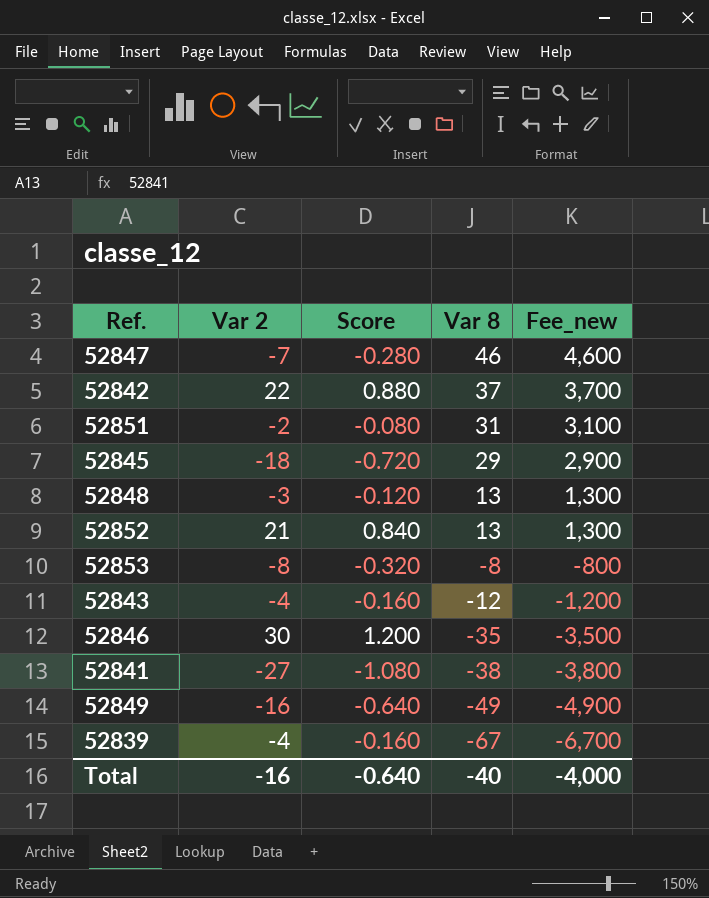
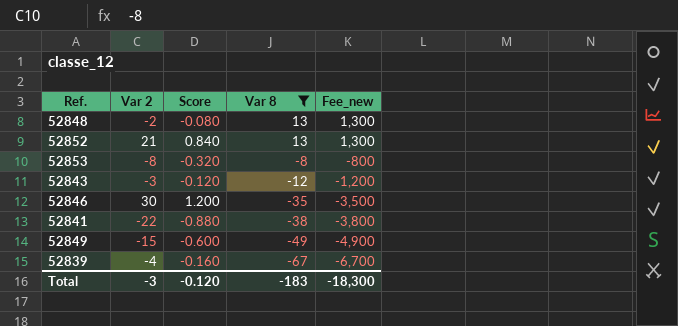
filter: none -> Var 8 <= 13
52848 | Var 2: -3 -> -2
52848 | Score: -0.120 -> -0.080
52843 | Var 2: -4 -> -3
52843 | Score: -0.160 -> -0.120
52841 | Var 2: -27 -> -22
52841 | Score: -1.080 -> -0.880
52849 | Var 2: -16 -> -15
52849 | Score: -0.640 -> -0.600
Total | Var 2: -16 -> -3
Total | Score: -0.640 -> -0.120
Total | Var 8: -40 -> -183
Total | Fee_new: -4,000 -> -18,300

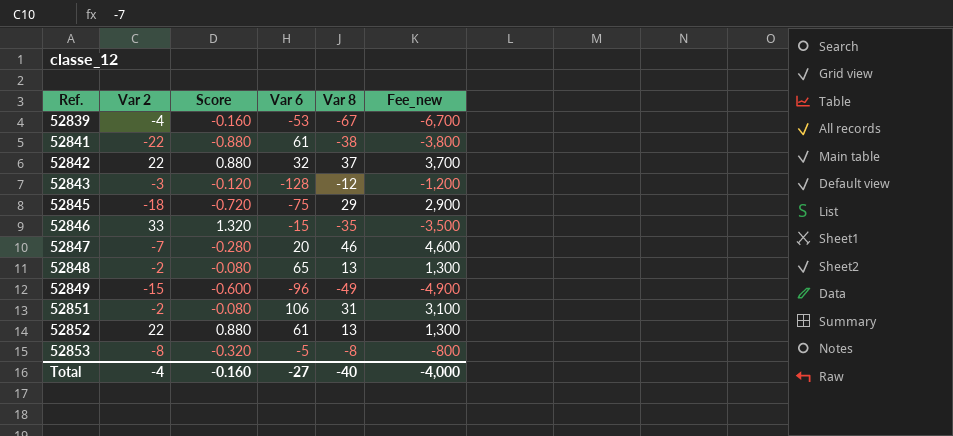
filter: Var 8 <= 13 -> none
row order: Var 8 descending -> Ref. ascending
column Var 6 | position: none -> 4
52846 | Var 2: 30 -> 33
52846 | Score: 1.200 -> 1.320
52852 | Var 2: 21 -> 22
52852 | Score: 0.840 -> 0.880
Total | Var 2: -3 -> -4
Total | Score: -0.120 -> -0.160
Total | Var 8: -183 -> -40
Total | Fee_new: -18,300 -> -4,000

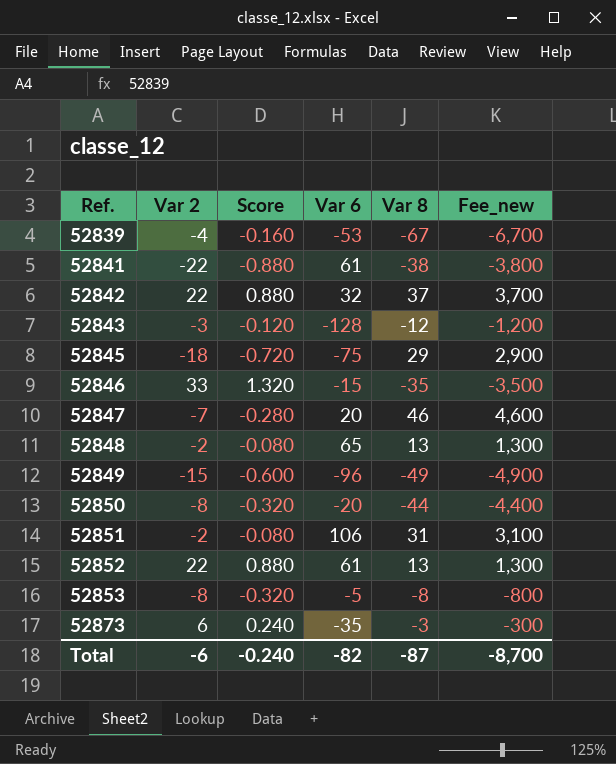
row 52850: none -> -8 | -0.320 | -20 | -44 | -4,400
row 52873: none -> 6 | 0.240 | -35 | -3 | -300
Total | Var 2: -4 -> -6
Total | Score: -0.160 -> -0.240
Total | Var 6: -27 -> -82
Total | Var 8: -40 -> -87
Total | Fee_new: -4,000 -> -8,700

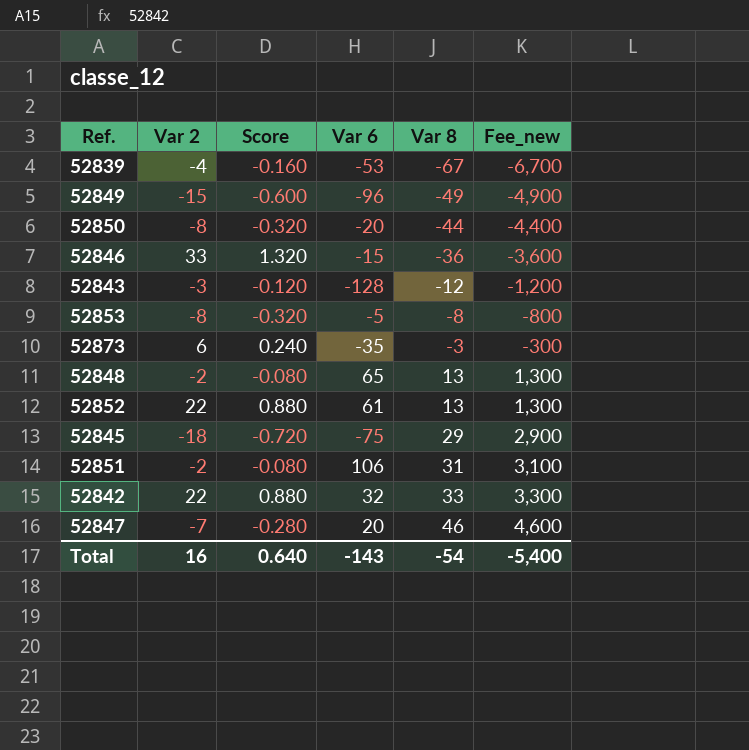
row order: Ref. ascending -> Var 8 ascending
row 52841: -22 | -0.880 | 61 | -38 | -3,800 -> none
52846 | Var 8: -35 -> -36
52846 | Fee_new: -3,500 -> -3,600
52842 | Var 8: 37 -> 33
52842 | Fee_new: 3,700 -> 3,300
Total | Var 2: -6 -> 16
Total | Score: -0.240 -> 0.640
Total | Var 6: -82 -> -143
Total | Var 8: -87 -> -54
Total | Fee_new: -8,700 -> -5,400

